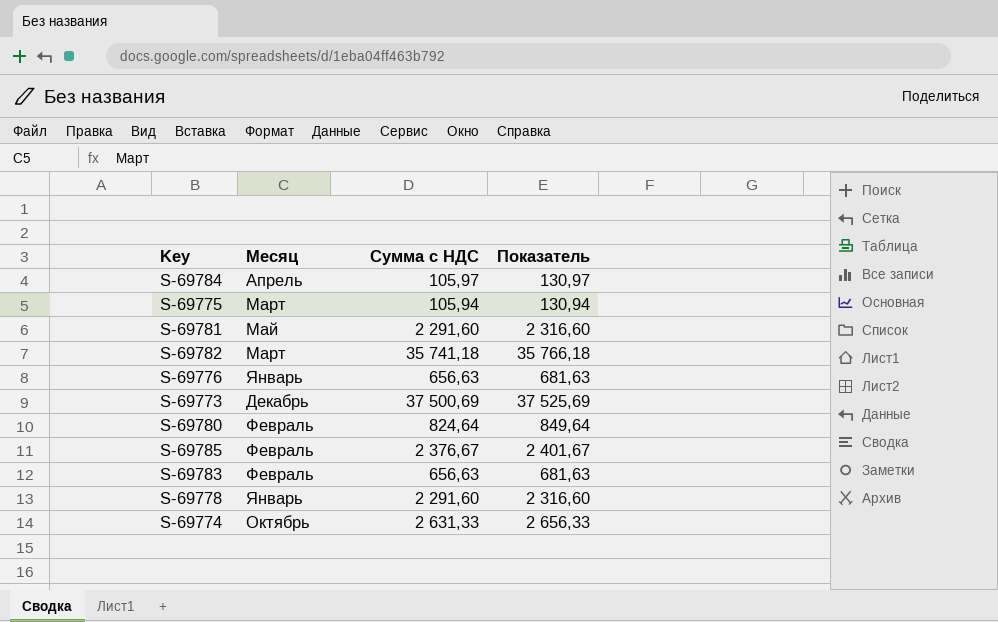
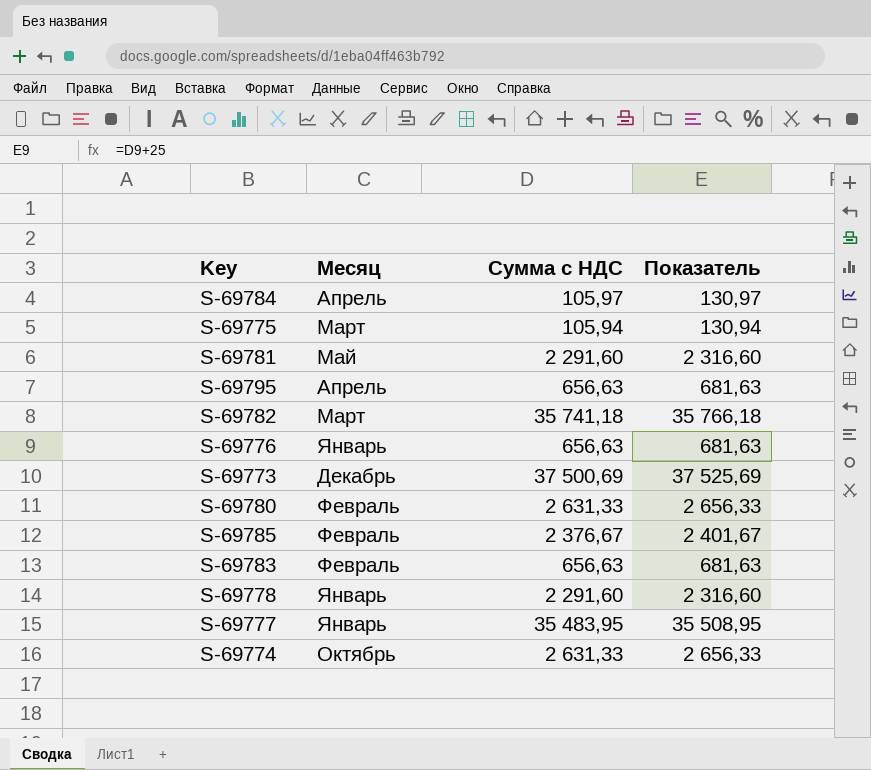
row S-69795: none -> Апрель | 656,63 | 681,63
S-69780 | Сумма с НДС: 824,64 -> 2 631,33
S-69780 | Показатель: 849,64 -> 2 656,33
row S-69777: none -> Январь | 35 483,95 | 35 508,95

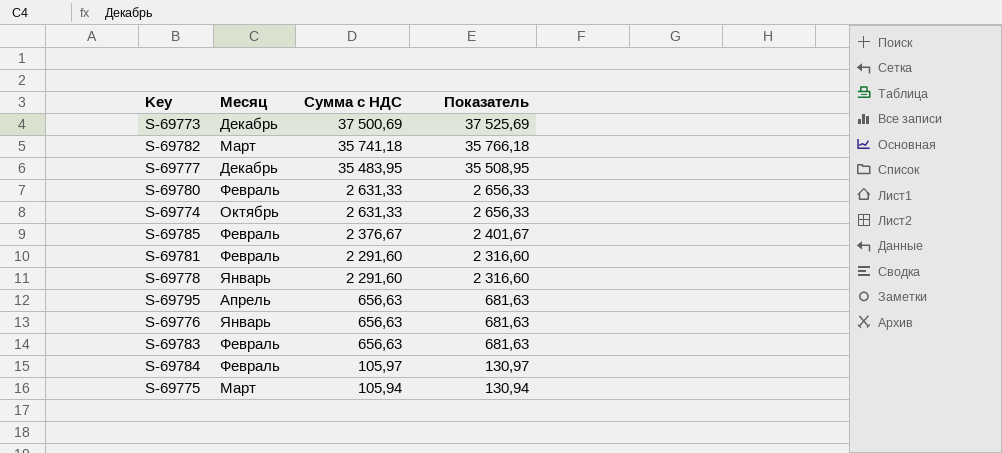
row order: none -> Сумма с НДС descending
S-69777 | Месяц: Январь -> Декабрь
S-69781 | Месяц: Май -> Февраль
S-69784 | Месяц: Апрель -> Февраль

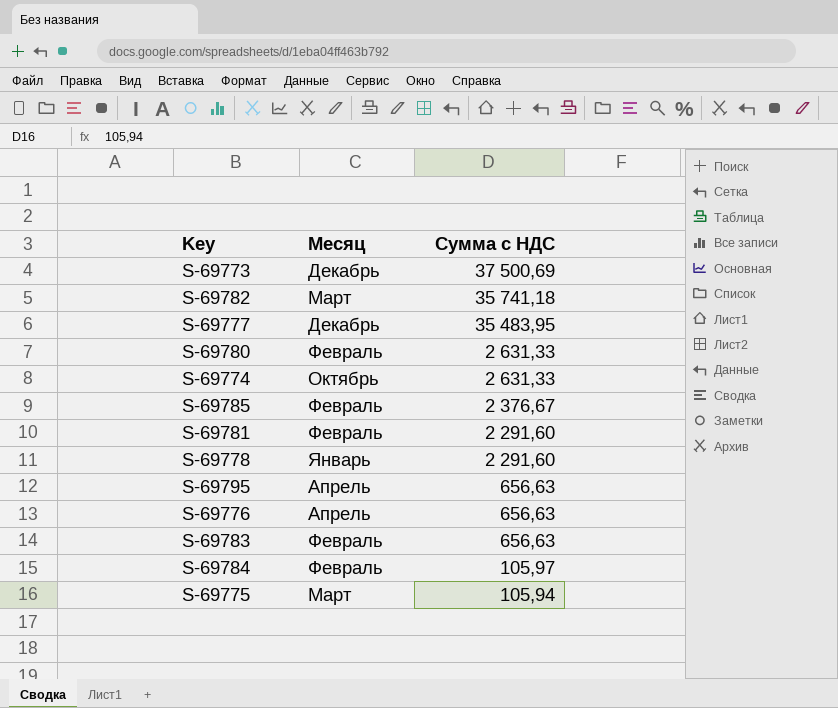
column Показатель | formula: [Сумма с НДС] + 25 -> none
S-69776 | Месяц: Январь -> Апрель

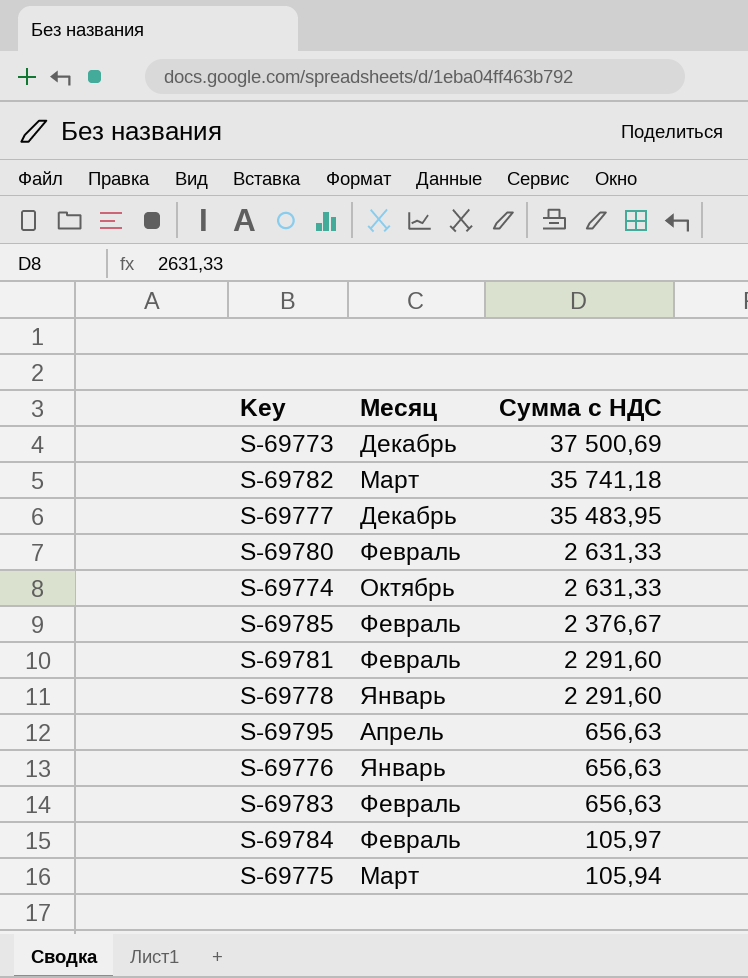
S-69776 | Месяц: Апрель -> Январь

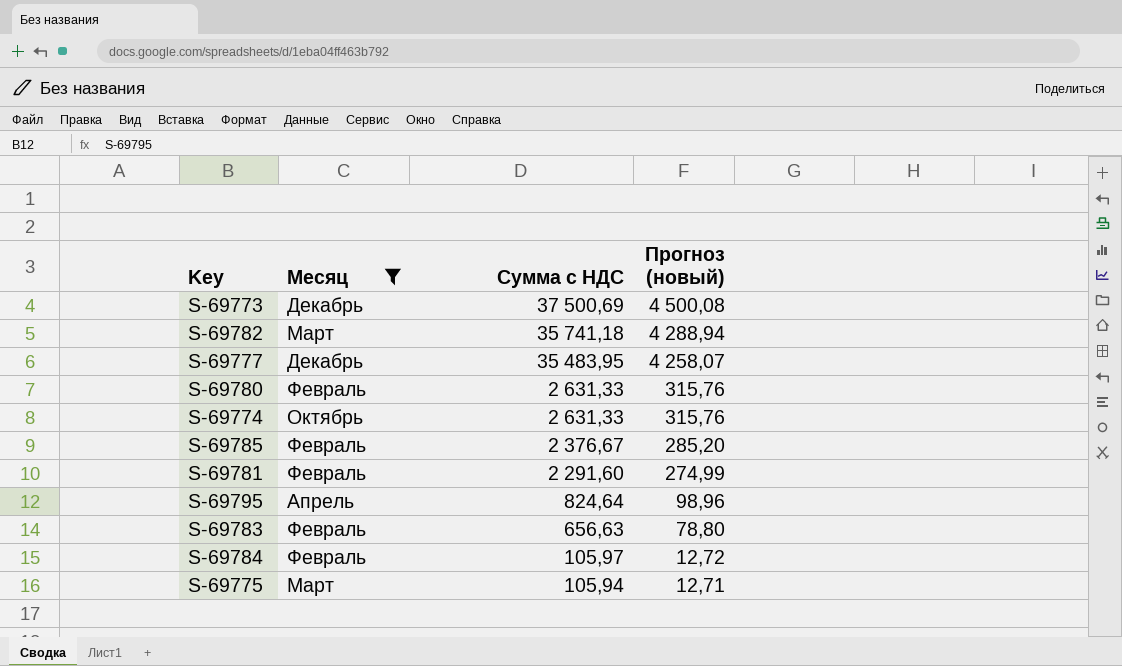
filter: none -> Месяц != Январь
column Прогноз (новый) | formula: none -> [Сумма с НДС] * 0,12
S-69795 | Сумма с НДС: 656,63 -> 824,64

